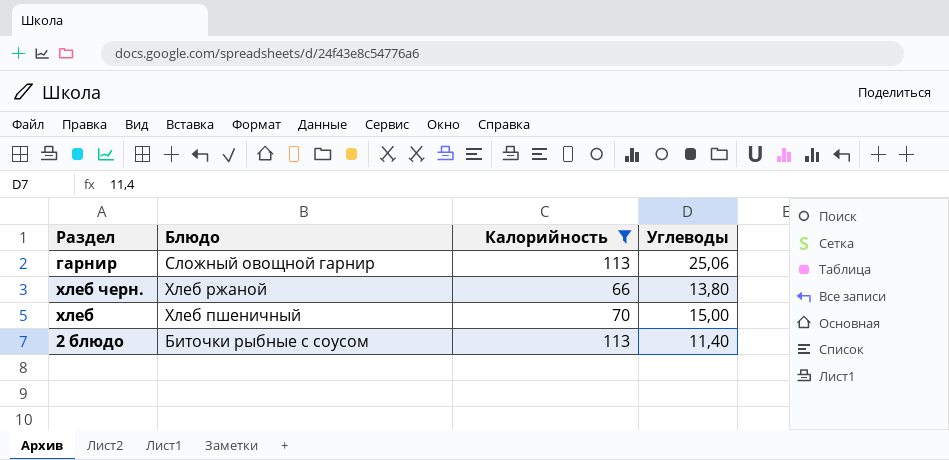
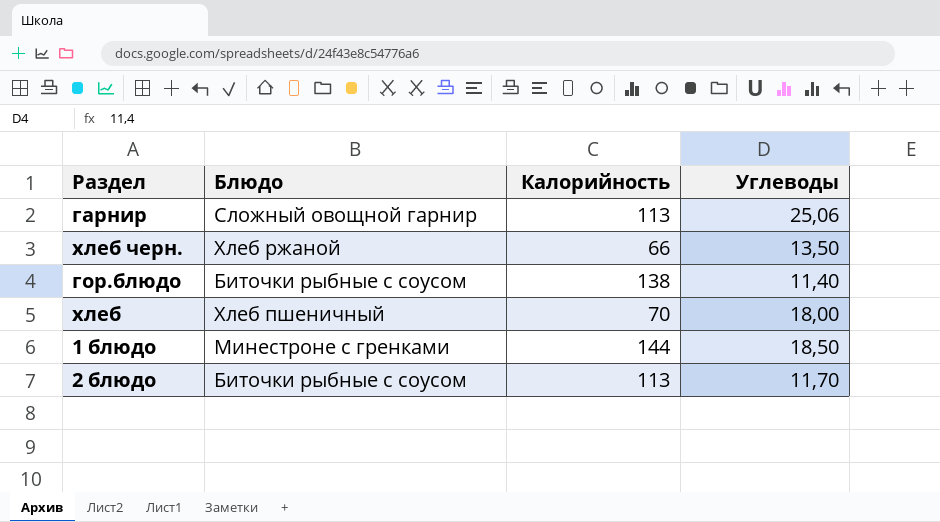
filter: Калорийность <= 113 -> none
хлеб черн. | Углеводы: 13,80 -> 13,50
хлеб | Углеводы: 15,00 -> 18,00
2 блюдо | Углеводы: 11,40 -> 11,70

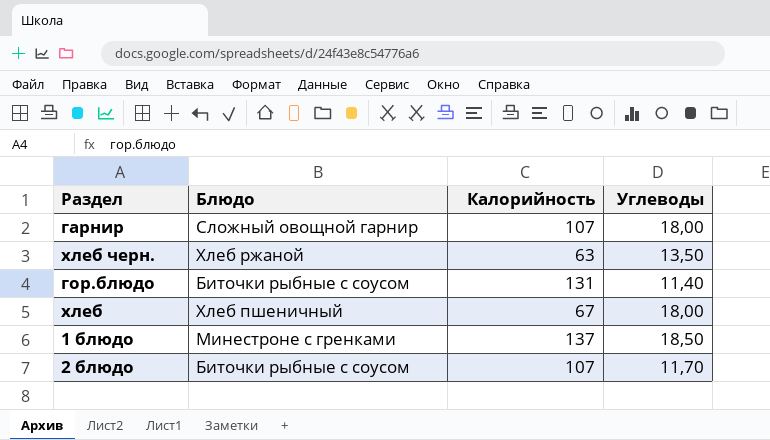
гарнир | Калорийность: 113 -> 107
гарнир | Углеводы: 25,06 -> 18,00
хлеб черн. | Калорийность: 66 -> 63
гор.блюдо | Калорийность: 138 -> 131
хлеб | Калорийность: 70 -> 67
1 блюдо | Калорийность: 144 -> 137
2 блюдо | Калорийность: 113 -> 107

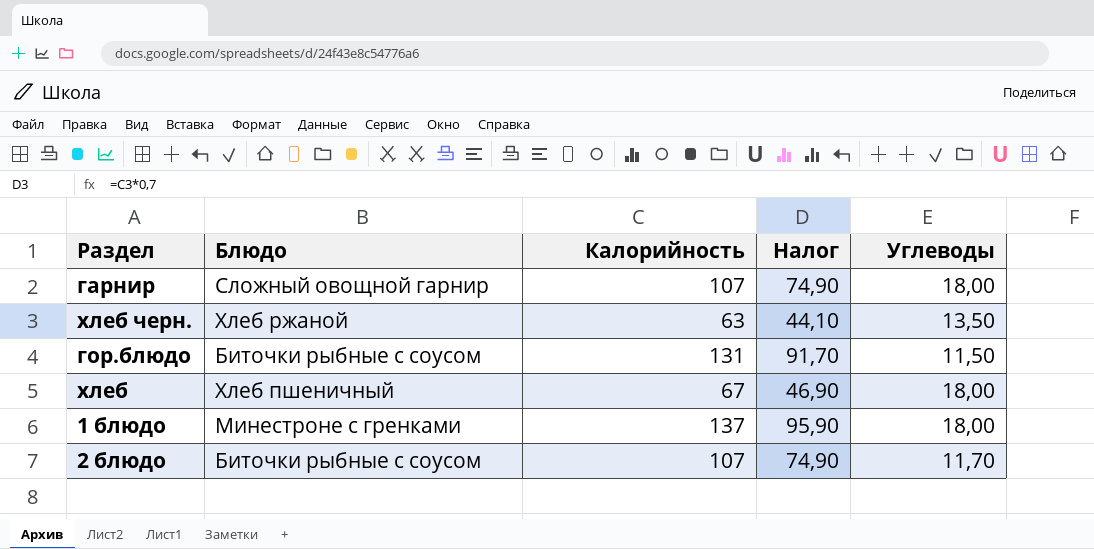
column Налог | formula: none -> [Калорийность] * 0,7
гор.блюдо | Углеводы: 11,40 -> 11,50
1 блюдо | Углеводы: 18,50 -> 18,00

